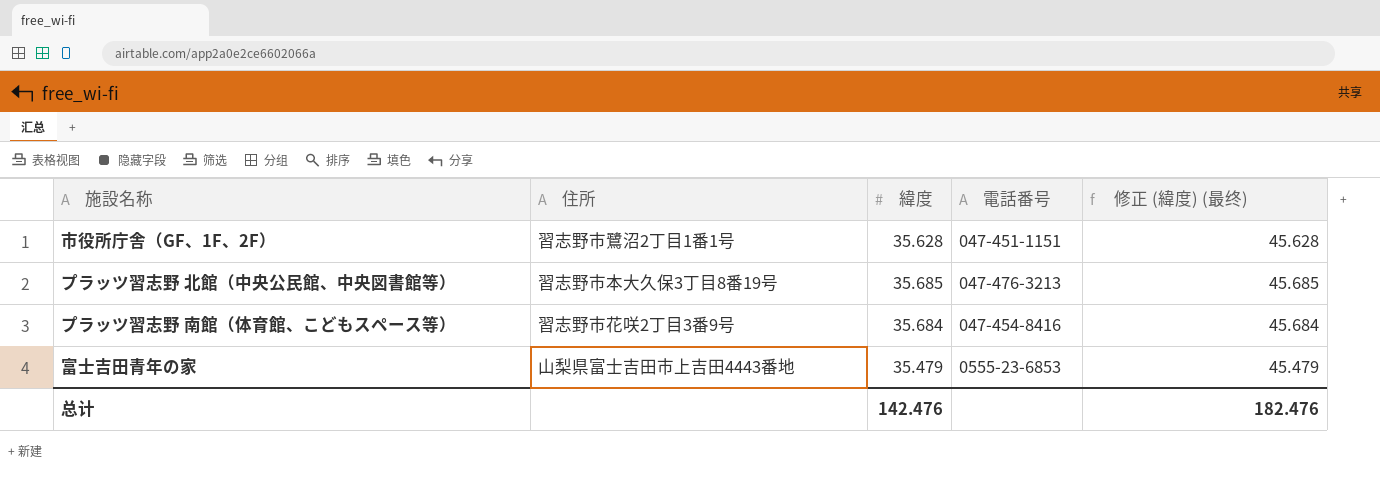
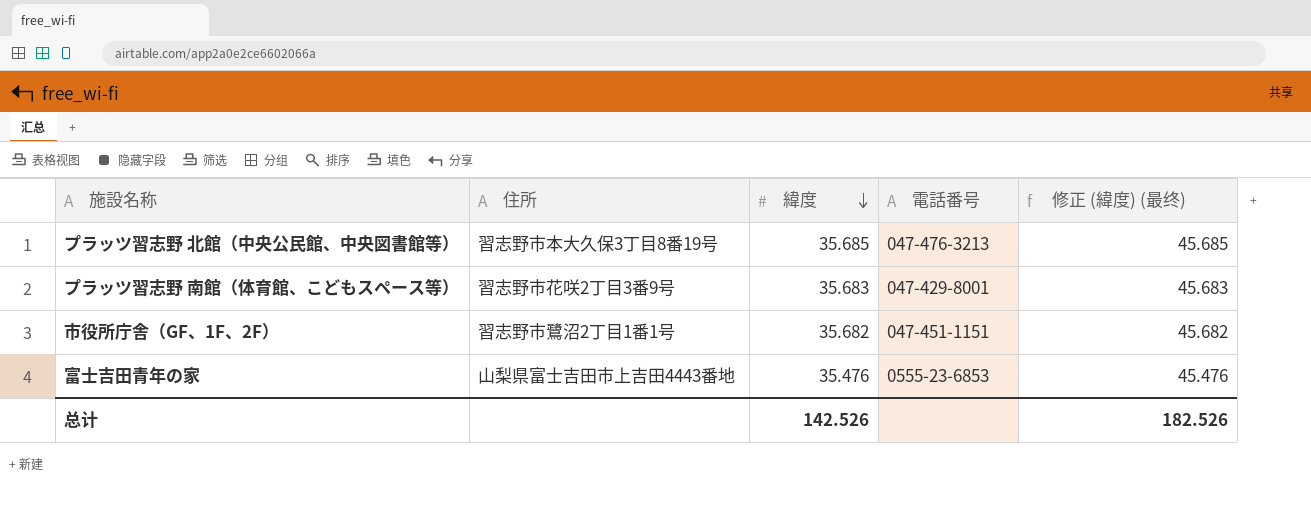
row order: none -> 緯度 descending
プラッツ習志野 南館（体育館、こどもスペース等） | 緯度: 35.684 -> 35.683
プラッツ習志野 南館（体育館、こどもスペース等） | 電話番号: 047-454-8416 -> 047-429-8001
プラッツ習志野 南館（体育館、こどもスペース等） | 修正 (緯度) (最终): 45.684 -> 45.683
市役所庁舎（GF、1F、2F） | 緯度: 35.628 -> 35.682
市役所庁舎（GF、1F、2F） | 修正 (緯度) (最终): 45.628 -> 45.682
富士吉田青年の家 | 緯度: 35.479 -> 35.476
富士吉田青年の家 | 修正 (緯度) (最终): 45.479 -> 45.476
总计 | 緯度: 142.476 -> 142.526
总计 | 修正 (緯度) (最终): 182.476 -> 182.526

